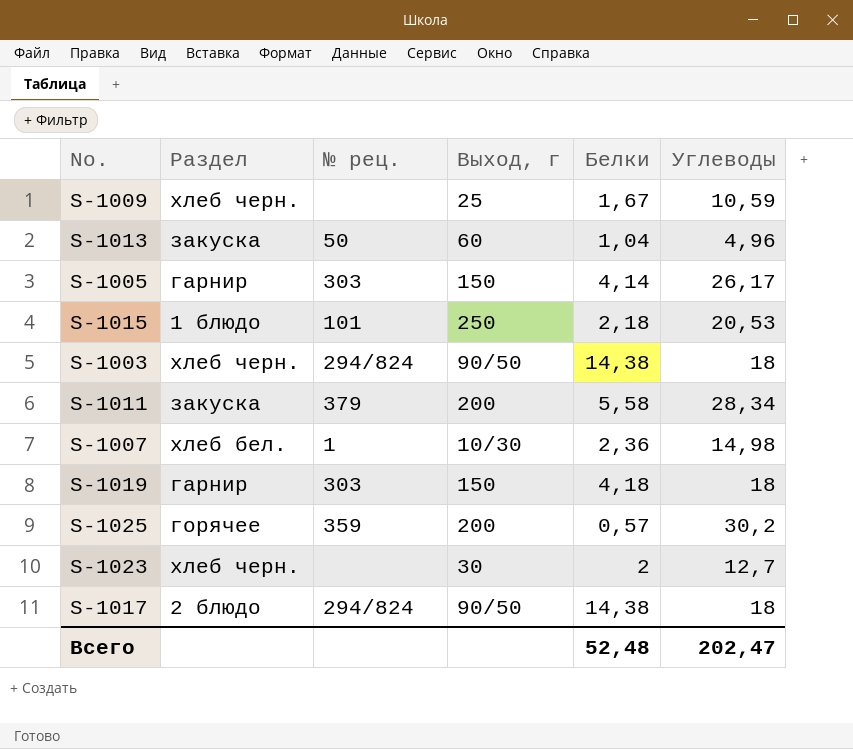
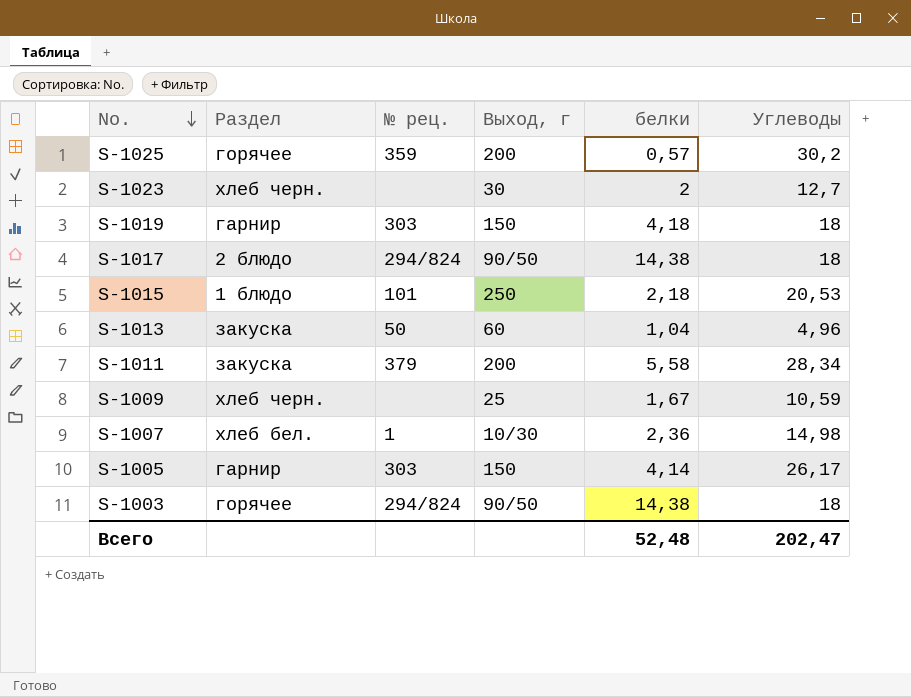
row order: none -> No. descending
column name: Белки -> белки
S-1003 | Раздел: хлеб черн. -> горячее

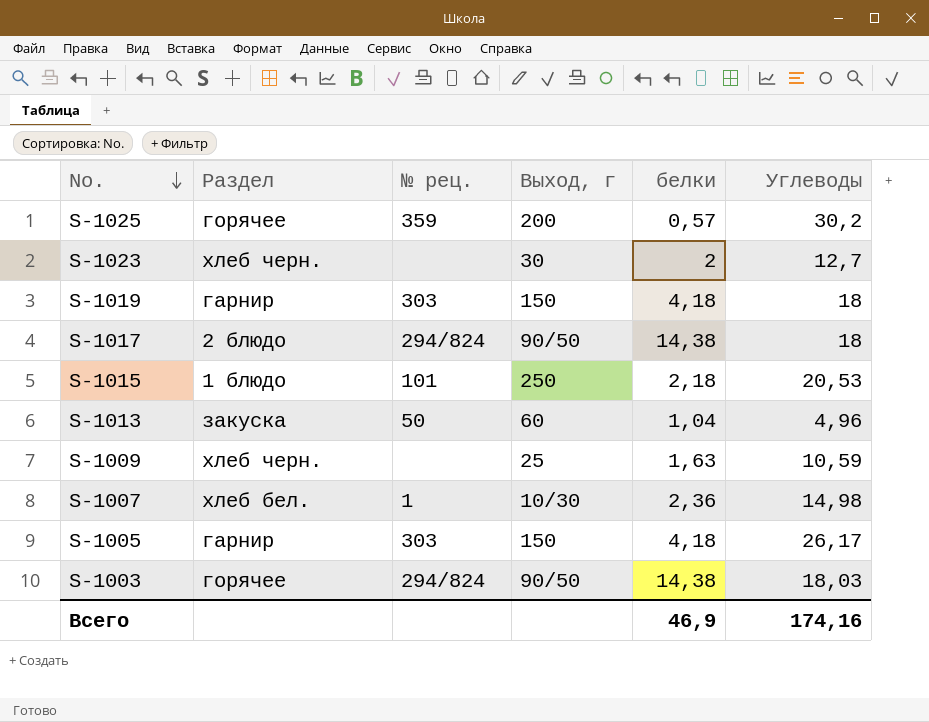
row S-1011: закуска | 379 | 200 | 5,58 | 28,34 -> none
S-1009 | белки: 1,67 -> 1,63
S-1005 | белки: 4,14 -> 4,18
S-1003 | Углеводы: 18 -> 18,03
Всего | белки: 52,48 -> 46,9
Всего | Углеводы: 202,47 -> 174,16

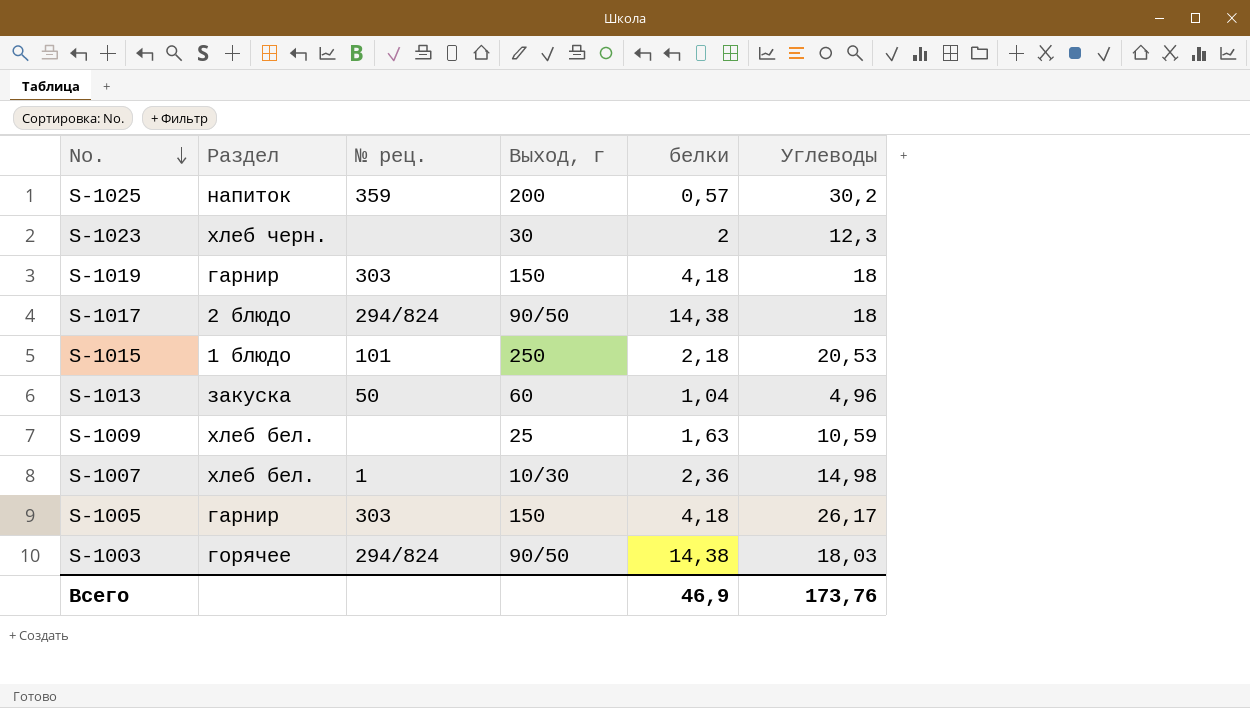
S-1025 | Раздел: горячее -> напиток
S-1023 | Углеводы: 12,7 -> 12,3
S-1009 | Раздел: хлеб черн. -> хлеб бел.
Всего | Углеводы: 174,16 -> 173,76

